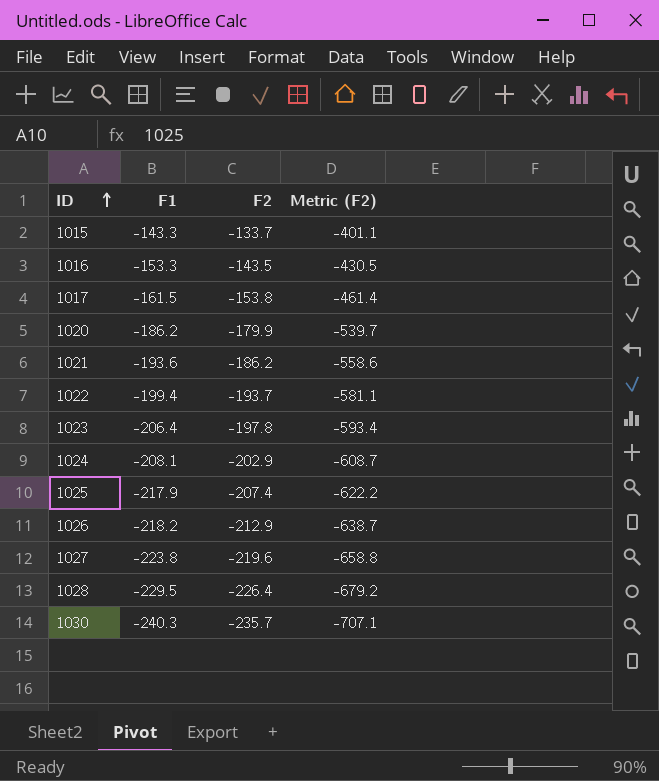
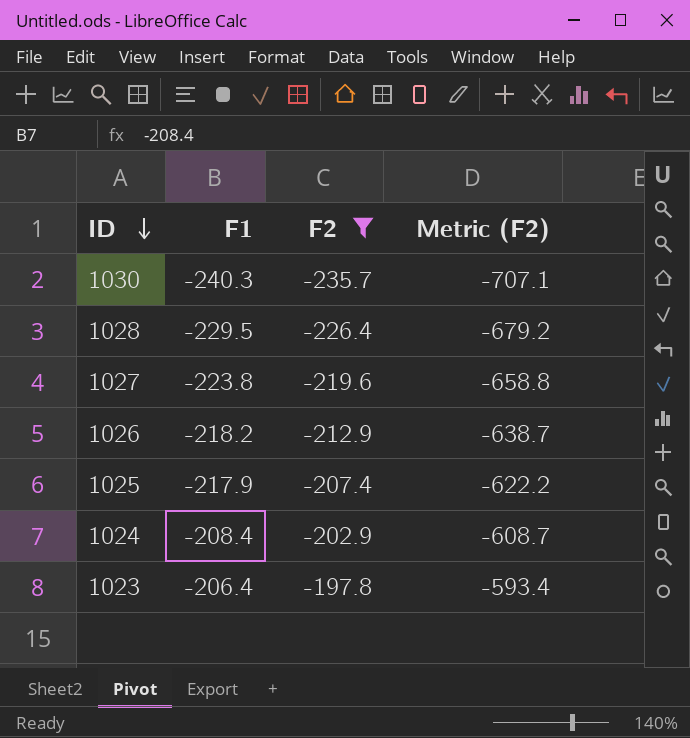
filter: none -> F2 <= -197.8
row order: ID ascending -> ID descending
1024 | F1: -208.1 -> -208.4

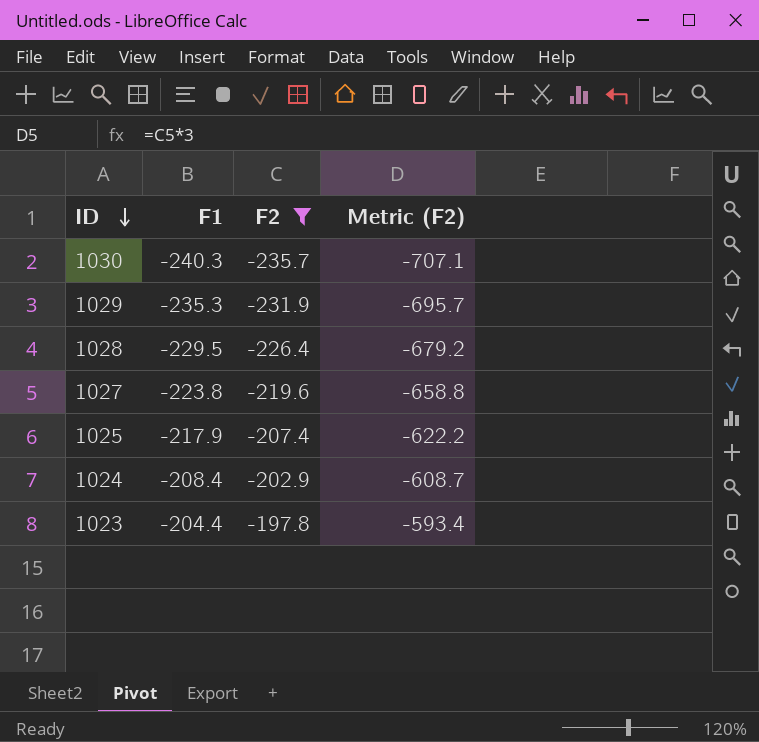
row 1026: -218.2 | -212.9 | -638.7 -> none
row 1029: none -> -235.3 | -231.9 | -695.7
1023 | F1: -206.4 -> -204.4

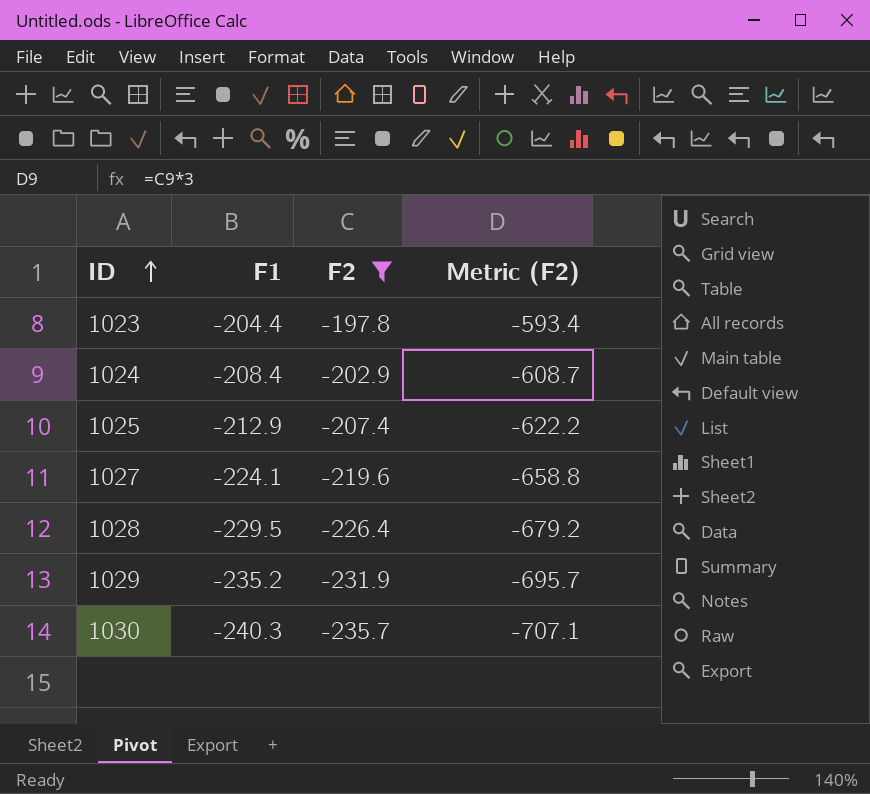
row order: ID descending -> ID ascending
1025 | F1: -217.9 -> -212.9
1027 | F1: -223.8 -> -224.1
1029 | F1: -235.3 -> -235.2

